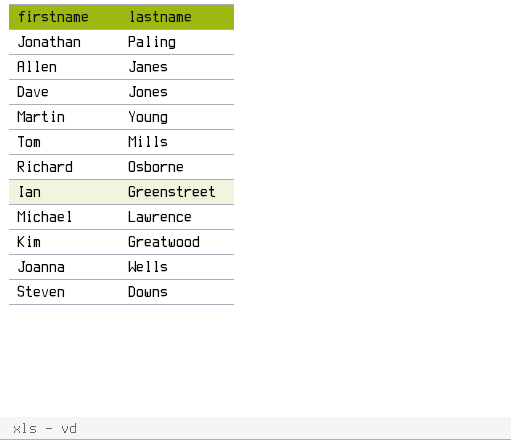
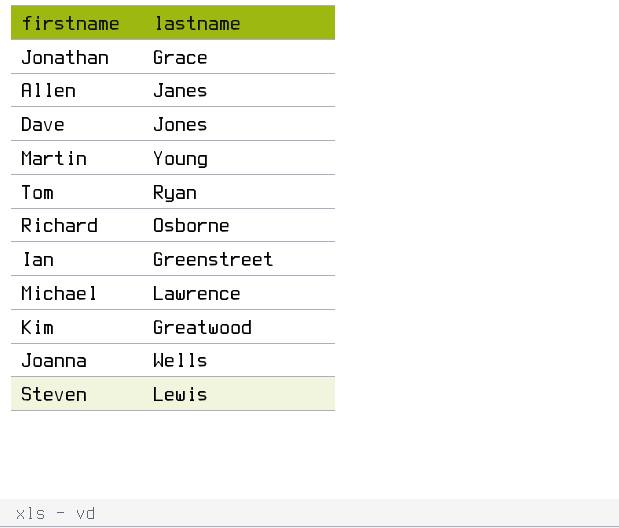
Jonathan | lastname: Paling -> Grace
Tom | lastname: Mills -> Ryan
Steven | lastname: Downs -> Lewis

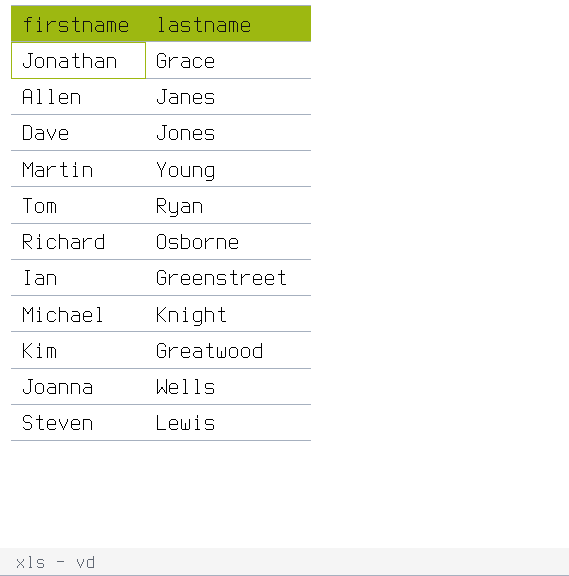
Michael | lastname: Lawrence -> Knight

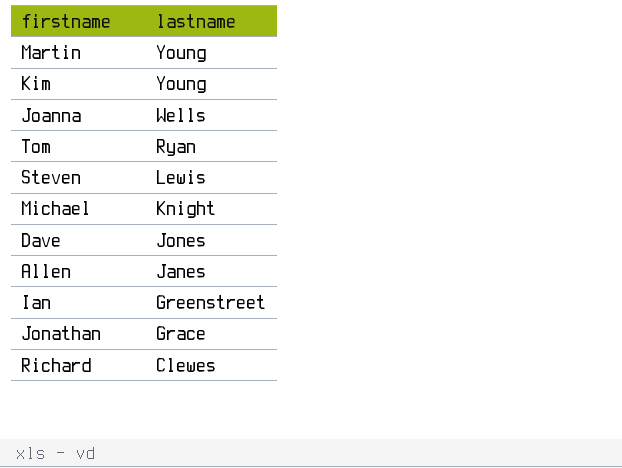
row order: none -> lastname descending
Kim | lastname: Greatwood -> Young
Richard | lastname: Osborne -> Clewes

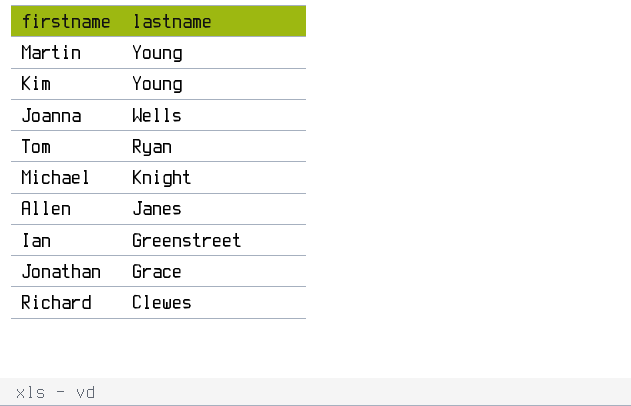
row Steven: Lewis -> none
row Dave: Jones -> none

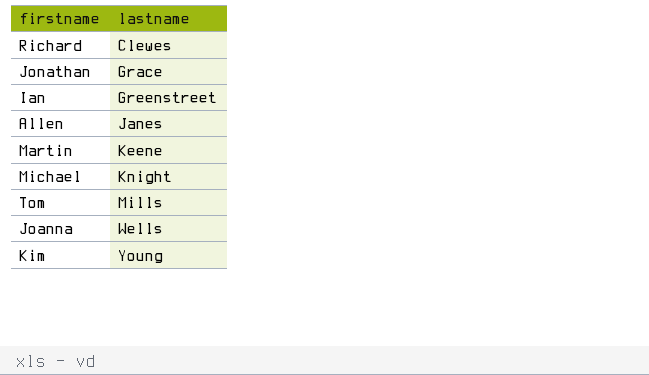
row order: lastname descending -> lastname ascending
Martin | lastname: Young -> Keene
Tom | lastname: Ryan -> Mills

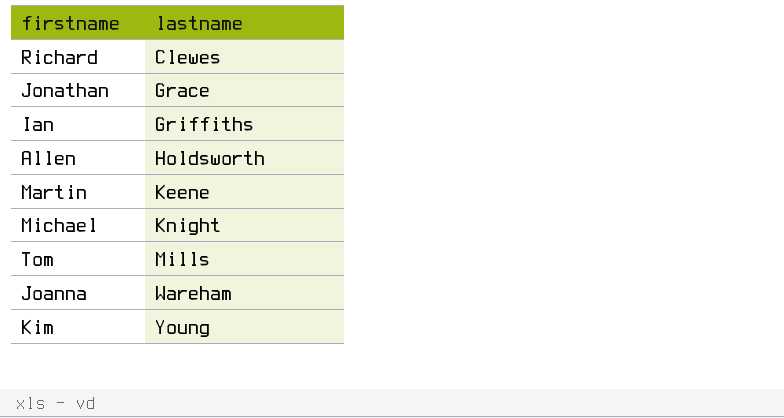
Ian | lastname: Greenstreet -> Griffiths
Allen | lastname: Janes -> Holdsworth
Joanna | lastname: Wells -> Wareham

